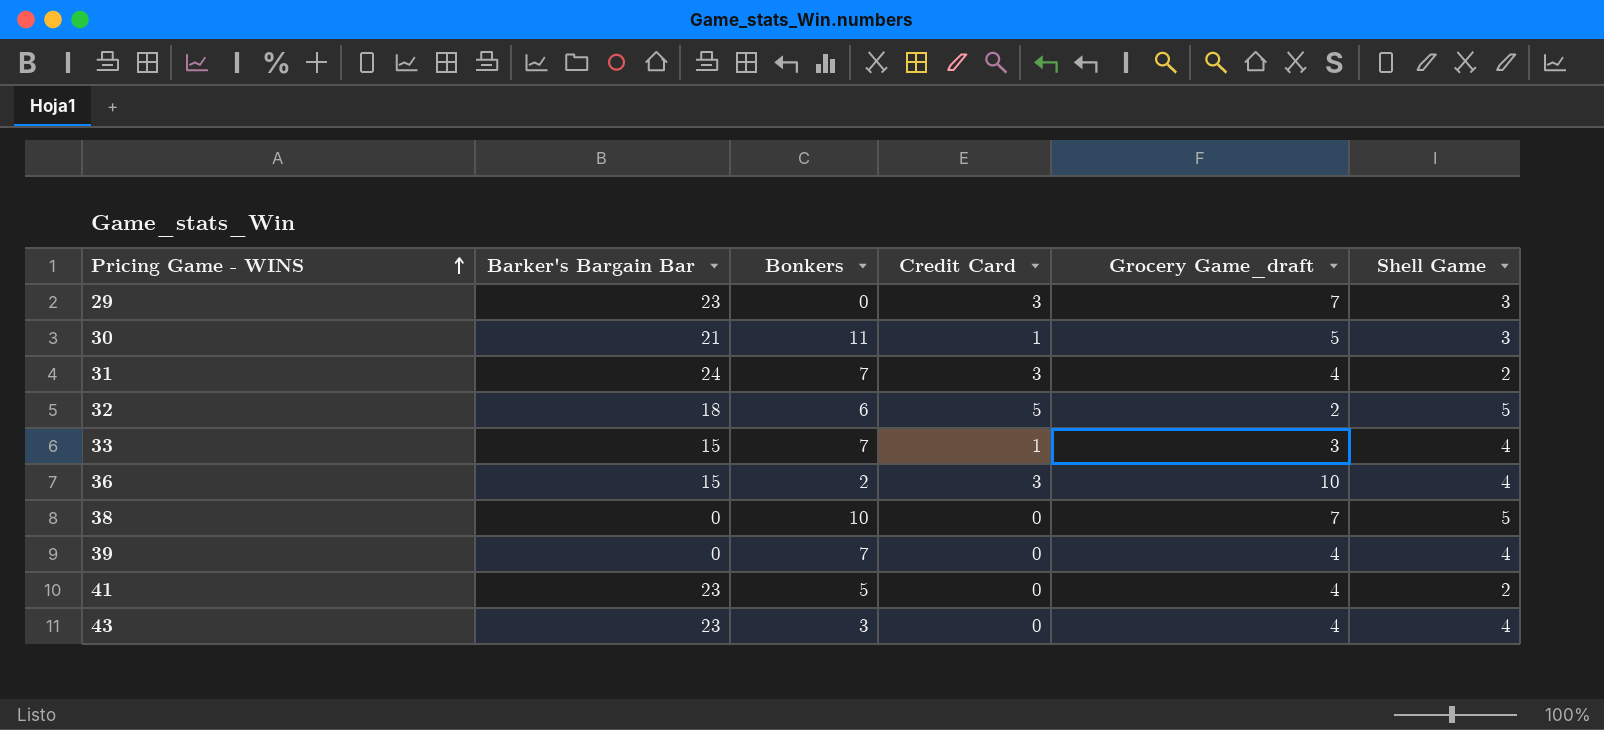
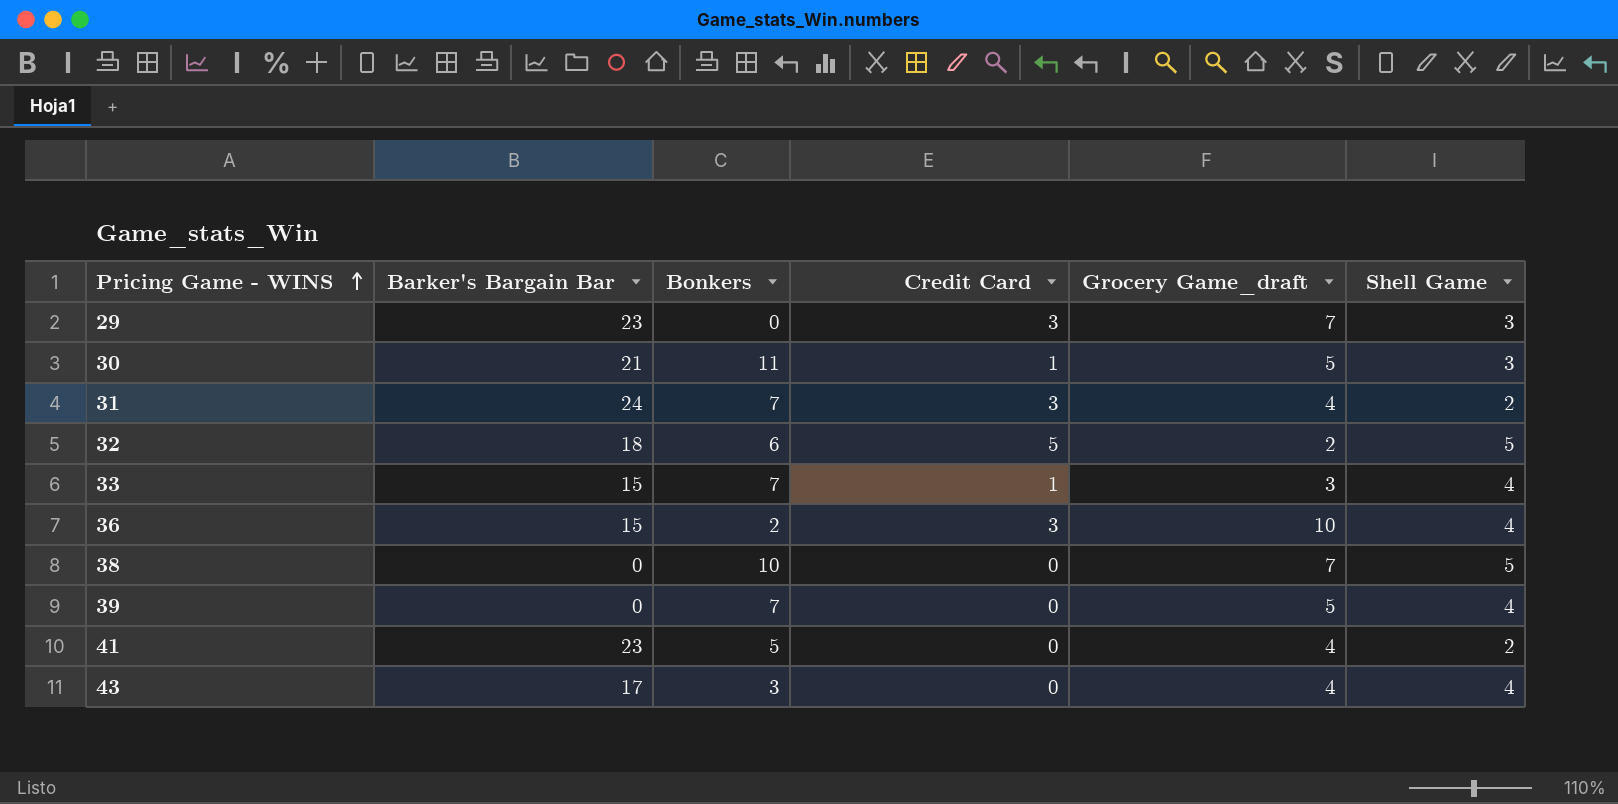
39 | Grocery Game_draft: 4 -> 5
43 | Barker's Bargain Bar: 23 -> 17

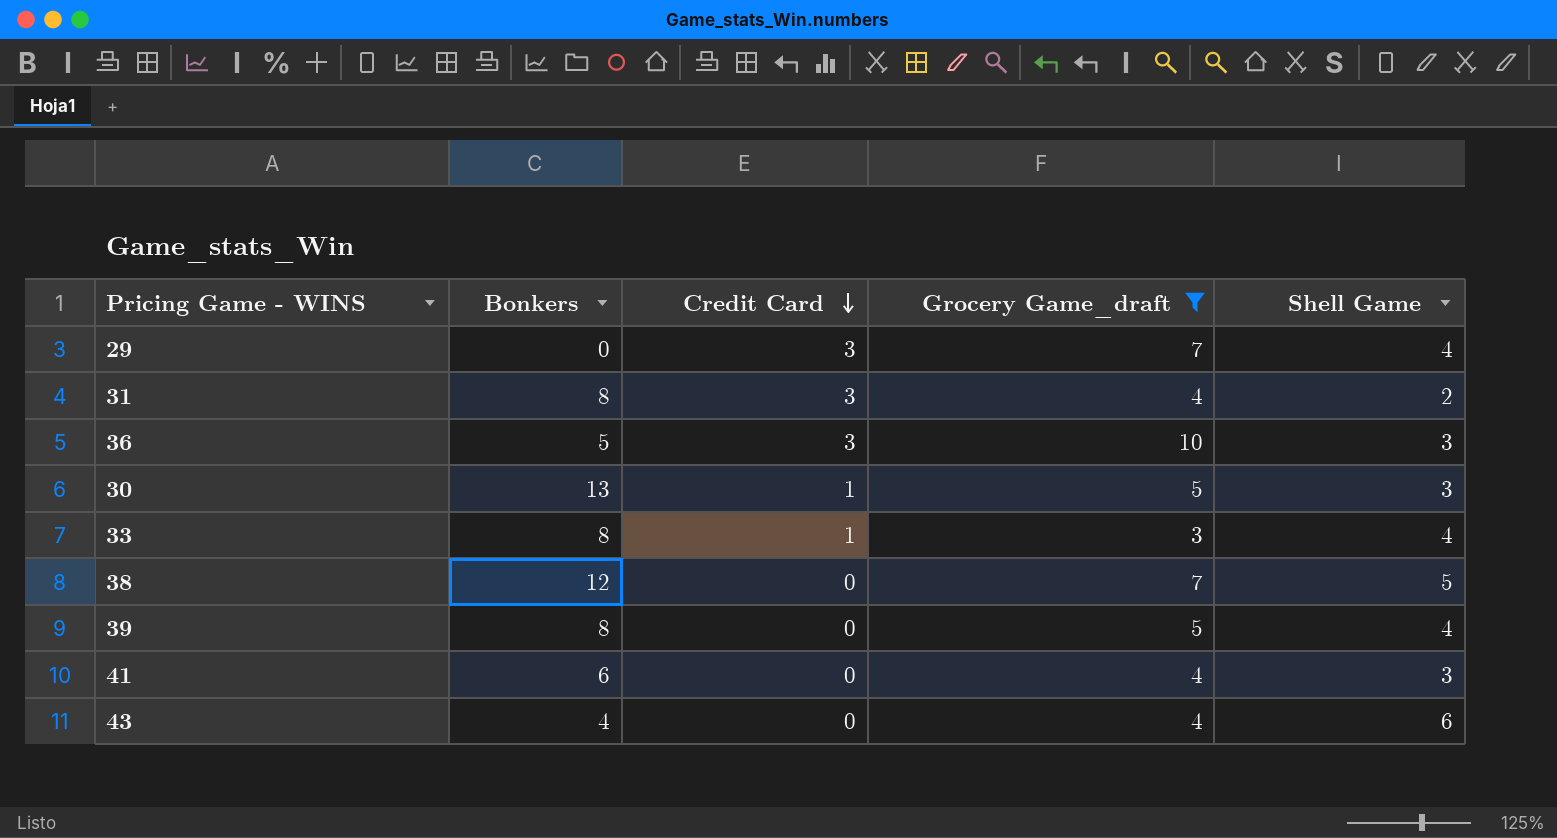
filter: none -> Grocery Game_draft != 2
row order: Pricing Game - WINS ascending -> Credit Card descending
column Barker's Bargain Bar | position: 2 -> none
29 | Shell Game: 3 -> 4
31 | Bonkers: 7 -> 8
36 | Bonkers: 2 -> 5
36 | Shell Game: 4 -> 3
30 | Bonkers: 11 -> 13
33 | Bonkers: 7 -> 8
38 | Bonkers: 10 -> 12
39 | Bonkers: 7 -> 8
41 | Bonkers: 5 -> 6
41 | Shell Game: 2 -> 3
43 | Bonkers: 3 -> 4
43 | Shell Game: 4 -> 6

